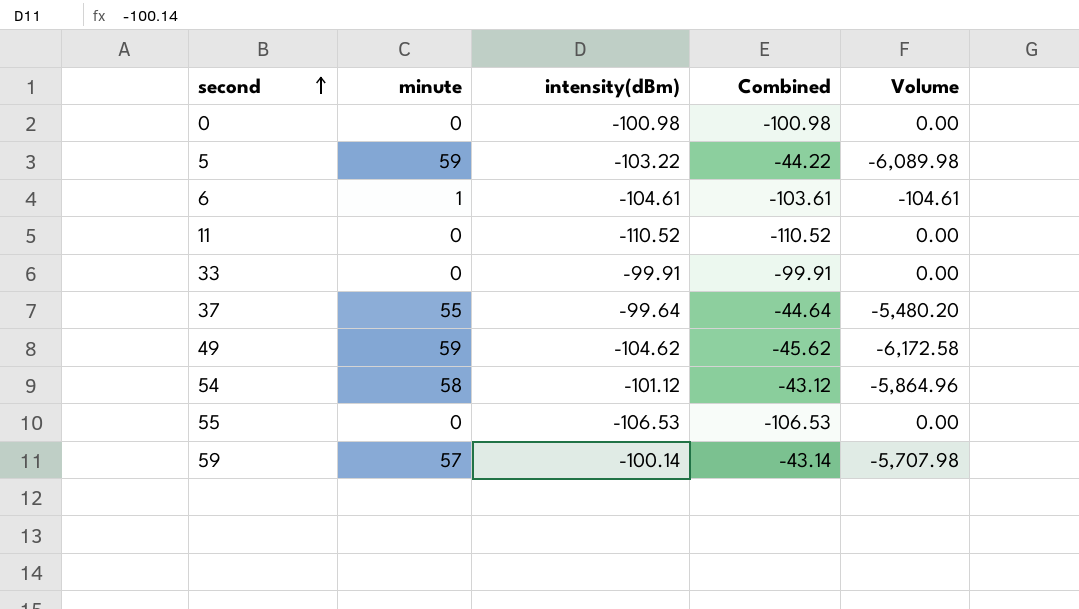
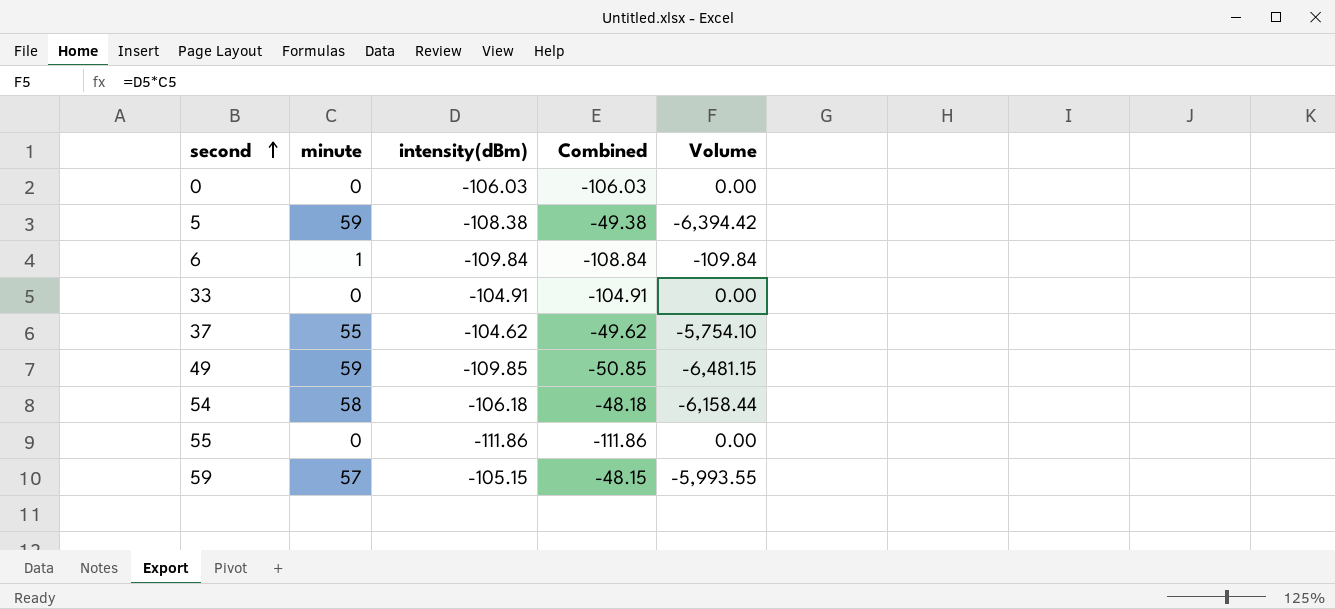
row 11: 0 | -110.52 | -110.52 | 0.00 -> none
0 | intensity(dBm): -100.98 -> -106.03
0 | Combined: -100.98 -> -106.03
5 | intensity(dBm): -103.22 -> -108.38
5 | Combined: -44.22 -> -49.38
5 | Volume: -6,089.98 -> -6,394.42
6 | intensity(dBm): -104.61 -> -109.84
6 | Combined: -103.61 -> -108.84
6 | Volume: -104.61 -> -109.84
33 | intensity(dBm): -99.91 -> -104.91
33 | Combined: -99.91 -> -104.91
37 | intensity(dBm): -99.64 -> -104.62
37 | Combined: -44.64 -> -49.62
37 | Volume: -5,480.20 -> -5,754.10
49 | intensity(dBm): -104.62 -> -109.85
49 | Combined: -45.62 -> -50.85
49 | Volume: -6,172.58 -> -6,481.15
54 | intensity(dBm): -101.12 -> -106.18
54 | Combined: -43.12 -> -48.18
54 | Volume: -5,864.96 -> -6,158.44
55 | intensity(dBm): -106.53 -> -111.86
55 | Combined: -106.53 -> -111.86
59 | intensity(dBm): -100.14 -> -105.15
59 | Combined: -43.14 -> -48.15
59 | Volume: -5,707.98 -> -5,993.55

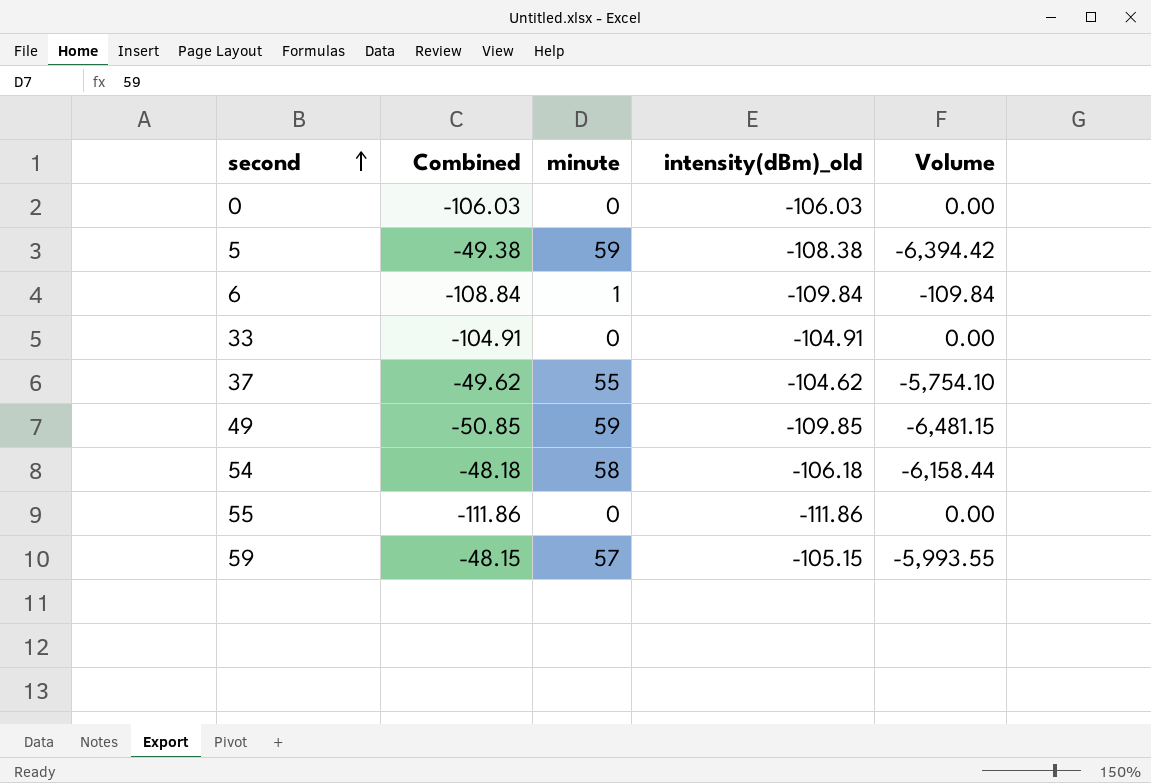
column Combined | position: 4 -> 2
column name: intensity(dBm) -> intensity(dBm)_old

